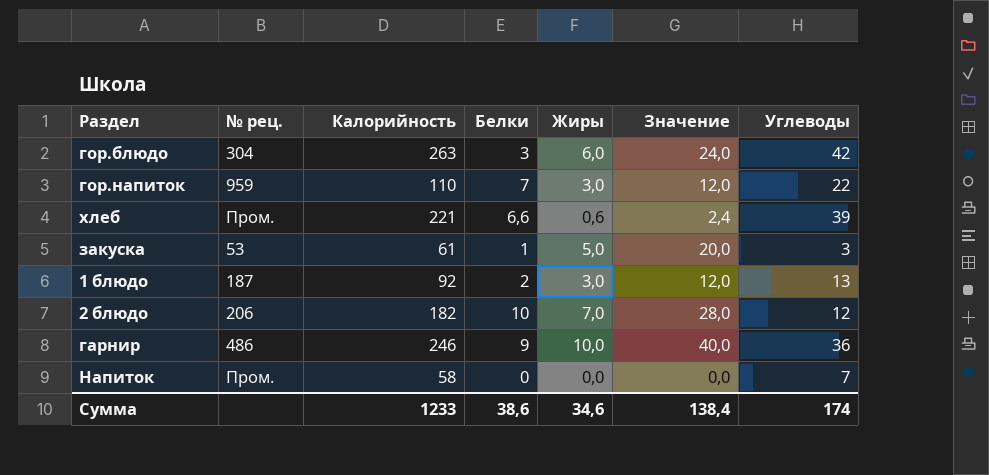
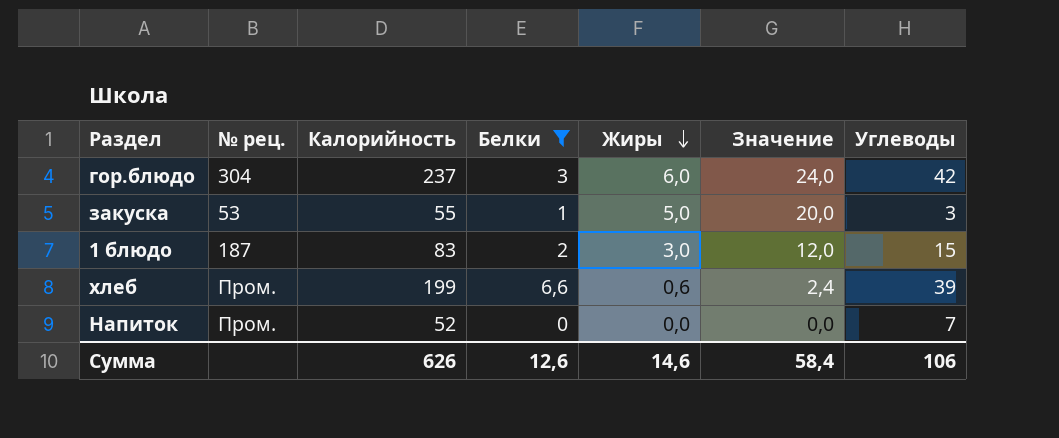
filter: none -> Белки <= 6,6
row order: none -> Жиры descending
гор.блюдо | Калорийность: 263 -> 237
закуска | Калорийность: 61 -> 55
1 блюдо | Калорийность: 92 -> 83
1 блюдо | Углеводы: 13 -> 15
хлеб | Калорийность: 221 -> 199
Напиток | Калорийность: 58 -> 52
Сумма | Калорийность: 1233 -> 626
Сумма | Белки: 38,6 -> 12,6
Сумма | Жиры: 34,6 -> 14,6
Сумма | Значение: 138,4 -> 58,4
Сумма | Углеводы: 174 -> 106

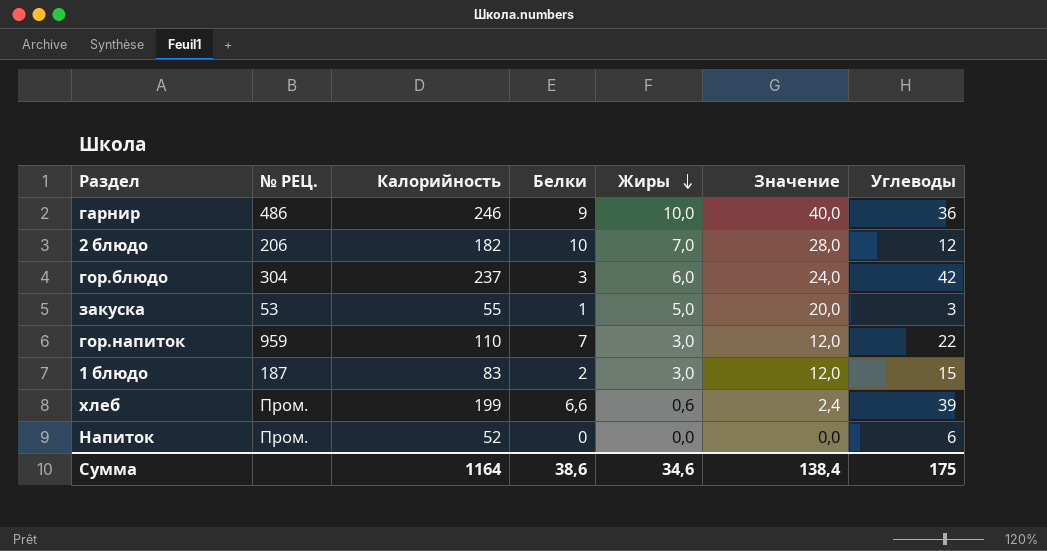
filter: Белки <= 6,6 -> none
column name: № рец. -> № РЕЦ.
Напиток | Углеводы: 7 -> 6
Сумма | Калорийность: 626 -> 1164
Сумма | Белки: 12,6 -> 38,6
Сумма | Жиры: 14,6 -> 34,6
Сумма | Значение: 58,4 -> 138,4
Сумма | Углеводы: 106 -> 175

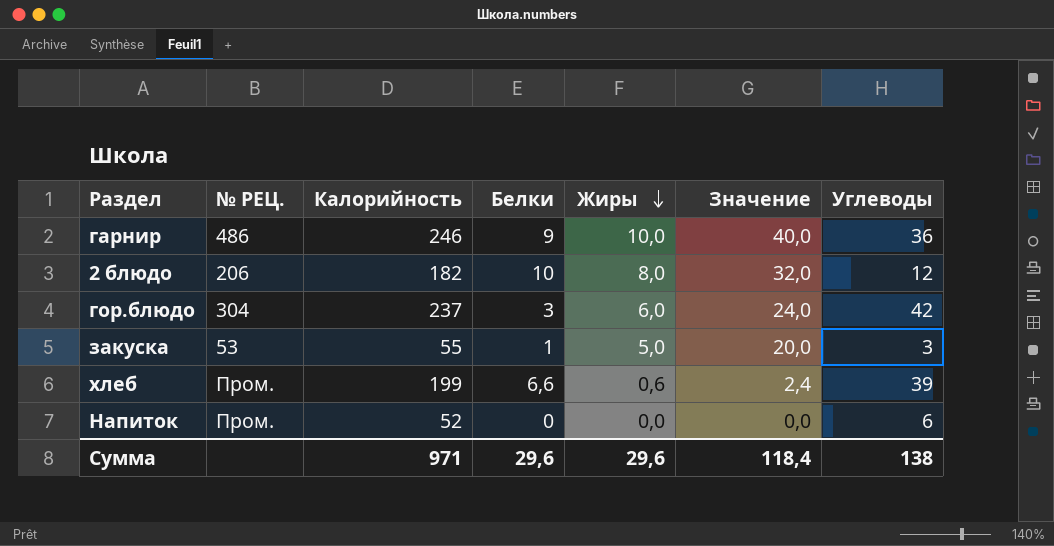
row гор.напиток: 959 | 110 | 7 | 3,0 | 12,0 | 22 -> none
row 1 блюдо: 187 | 83 | 2 | 3,0 | 12,0 | 15 -> none
2 блюдо | Жиры: 7,0 -> 8,0
2 блюдо | Значение: 28,0 -> 32,0
Сумма | Калорийность: 1164 -> 971
Сумма | Белки: 38,6 -> 29,6
Сумма | Жиры: 34,6 -> 29,6
Сумма | Значение: 138,4 -> 118,4
Сумма | Углеводы: 175 -> 138

